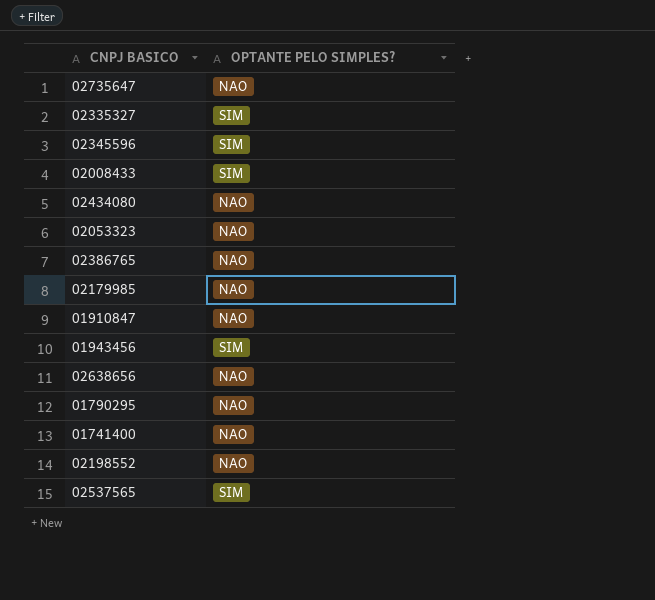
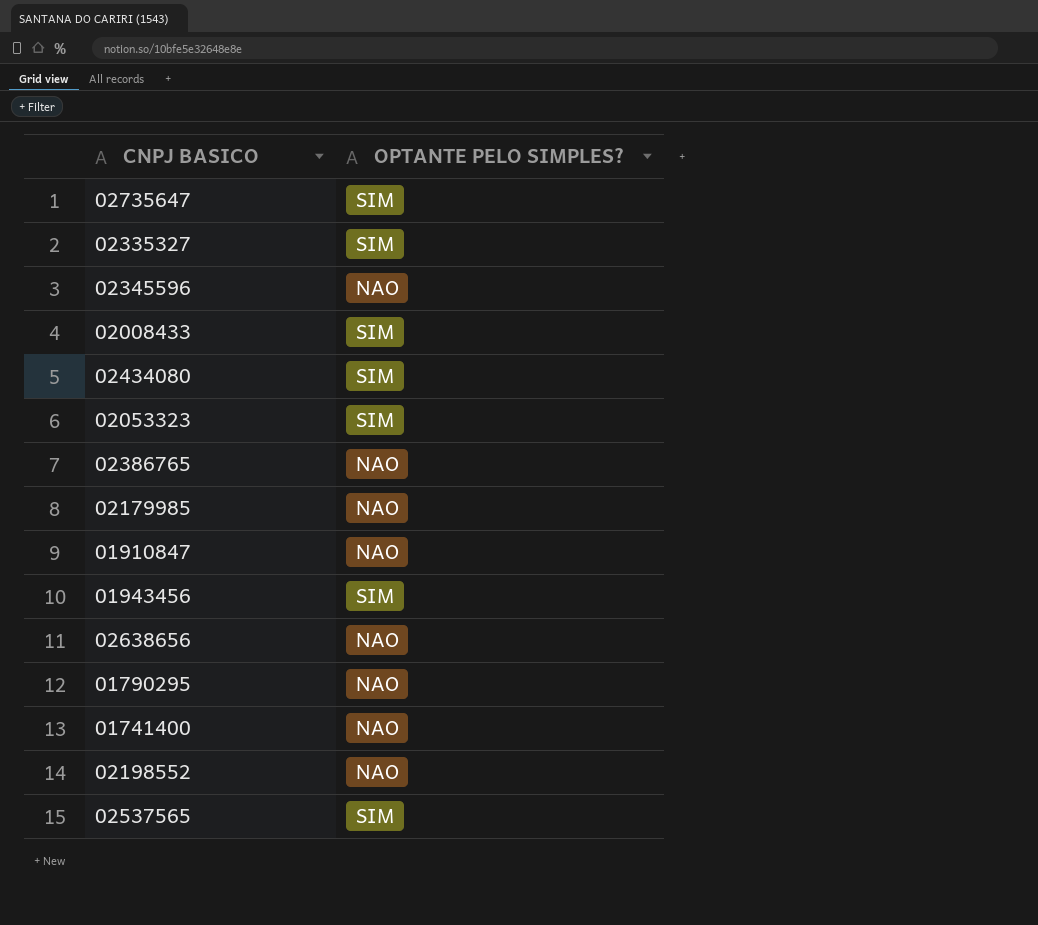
02735647 | OPTANTE PELO SIMPLES?: NAO -> SIM
02345596 | OPTANTE PELO SIMPLES?: SIM -> NAO
02434080 | OPTANTE PELO SIMPLES?: NAO -> SIM
02053323 | OPTANTE PELO SIMPLES?: NAO -> SIM

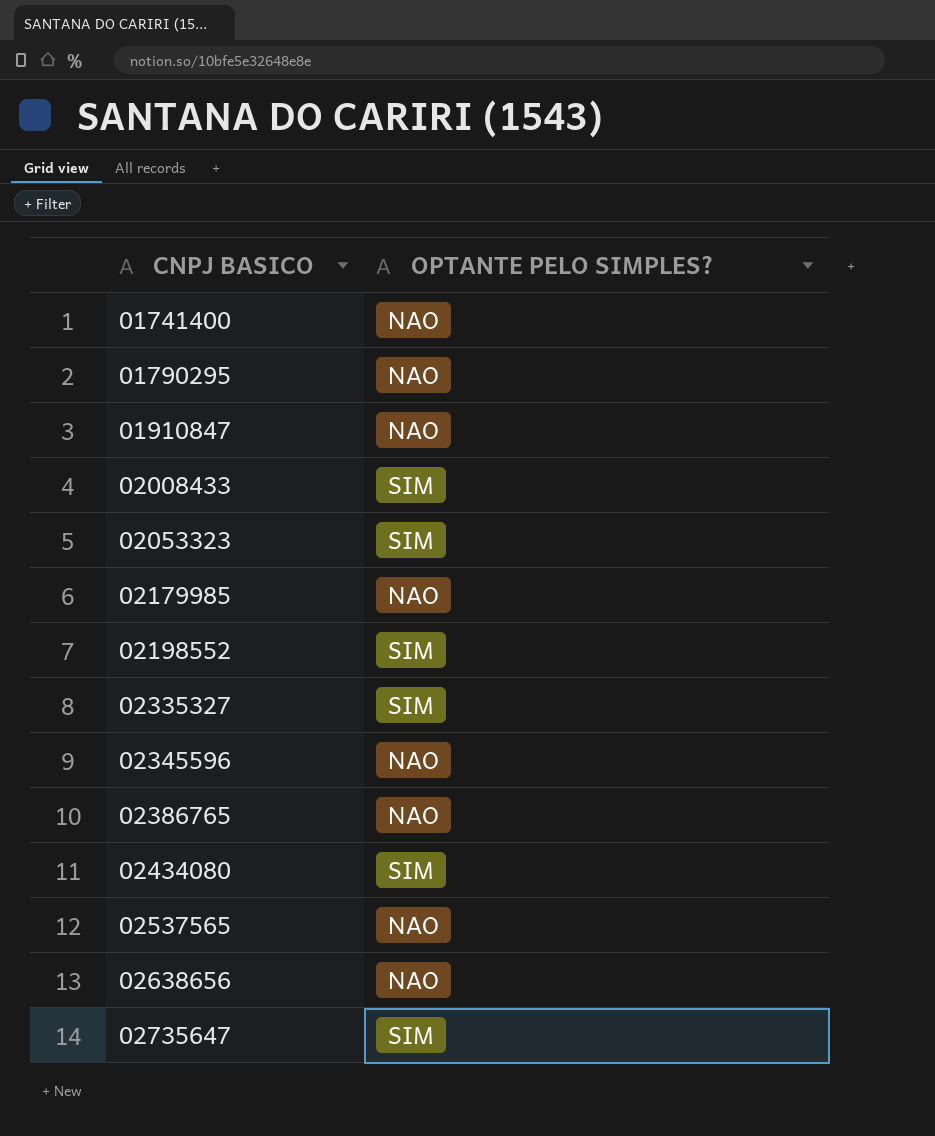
row order: none -> CNPJ BASICO ascending
row 01943456: SIM -> none
02198552 | OPTANTE PELO SIMPLES?: NAO -> SIM
02537565 | OPTANTE PELO SIMPLES?: SIM -> NAO

